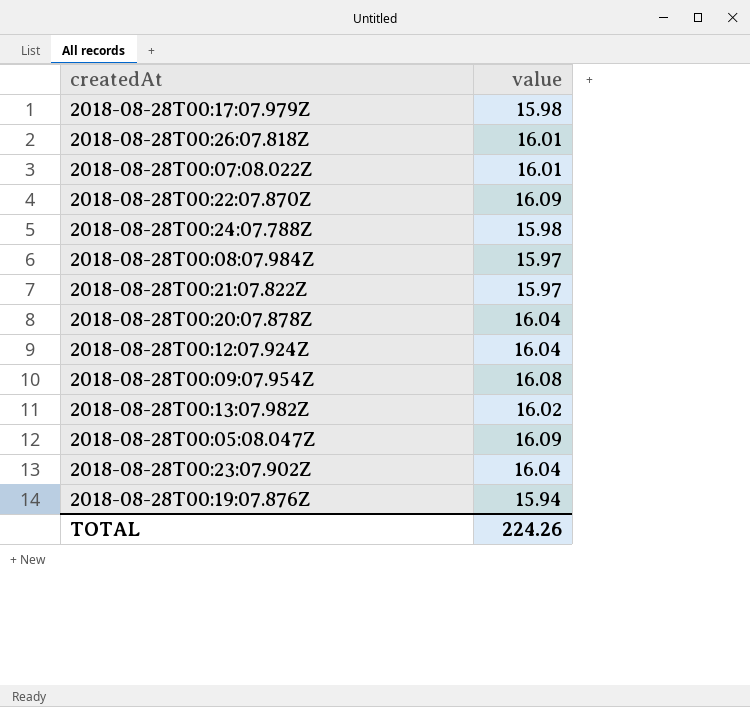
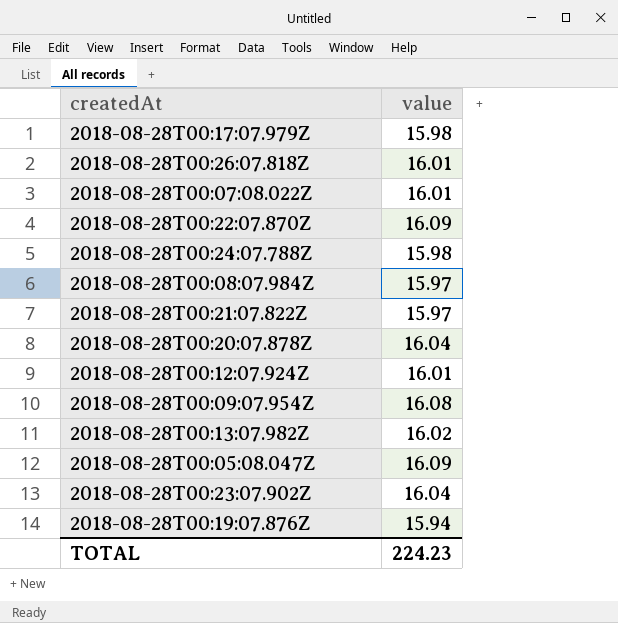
2018-08-28T00:12:07.924Z | value: 16.04 -> 16.01
TOTAL | value: 224.26 -> 224.23

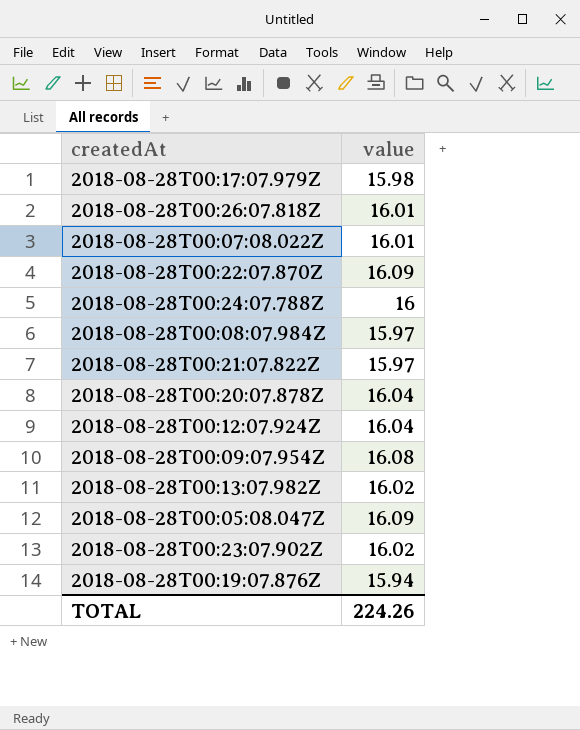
2018-08-28T00:24:07.788Z | value: 15.98 -> 16
2018-08-28T00:12:07.924Z | value: 16.01 -> 16.04
2018-08-28T00:23:07.902Z | value: 16.04 -> 16.02
TOTAL | value: 224.23 -> 224.26

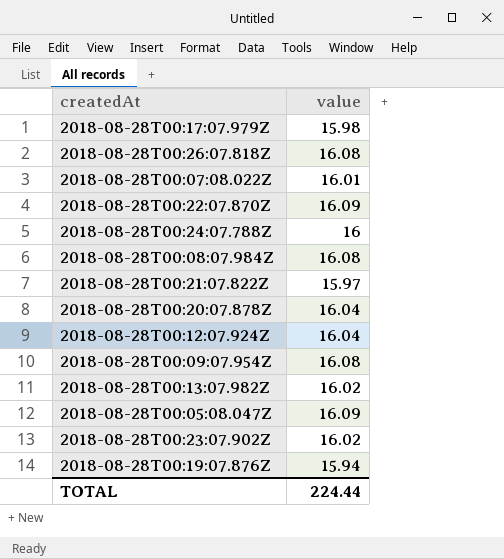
2018-08-28T00:26:07.818Z | value: 16.01 -> 16.08
2018-08-28T00:08:07.984Z | value: 15.97 -> 16.08
TOTAL | value: 224.26 -> 224.44

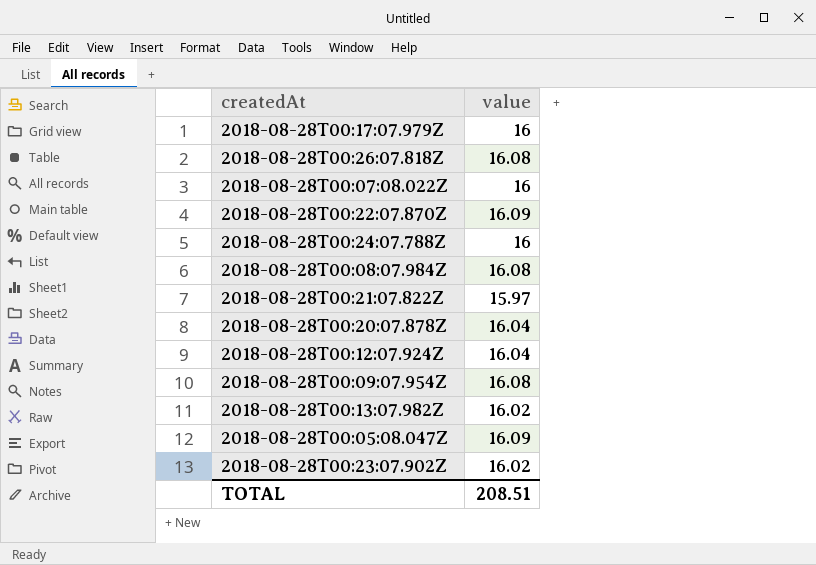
row 2018-08-28T00:19:07.876Z: 15.94 -> none
2018-08-28T00:17:07.979Z | value: 15.98 -> 16
2018-08-28T00:07:08.022Z | value: 16.01 -> 16
TOTAL | value: 224.44 -> 208.51

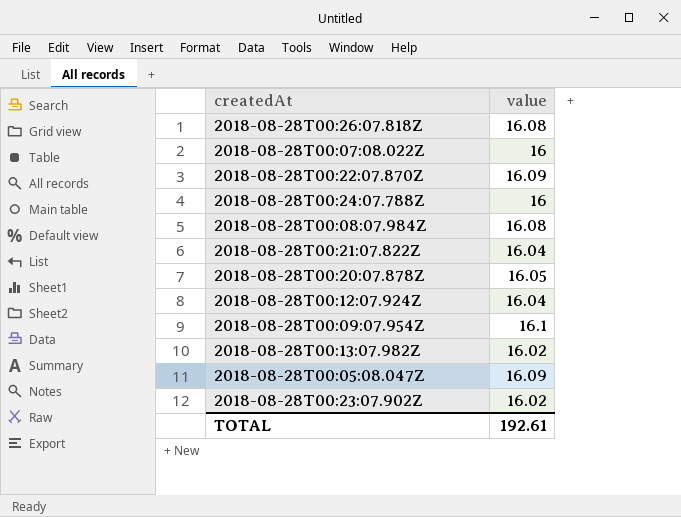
row 2018-08-28T00:17:07.979Z: 16 -> none
2018-08-28T00:21:07.822Z | value: 15.97 -> 16.04
2018-08-28T00:20:07.878Z | value: 16.04 -> 16.05
2018-08-28T00:09:07.954Z | value: 16.08 -> 16.1
TOTAL | value: 208.51 -> 192.61

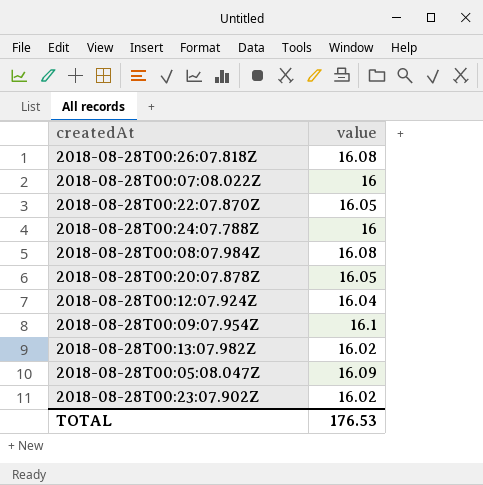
row 2018-08-28T00:21:07.822Z: 16.04 -> none
2018-08-28T00:22:07.870Z | value: 16.09 -> 16.05
TOTAL | value: 192.61 -> 176.53

